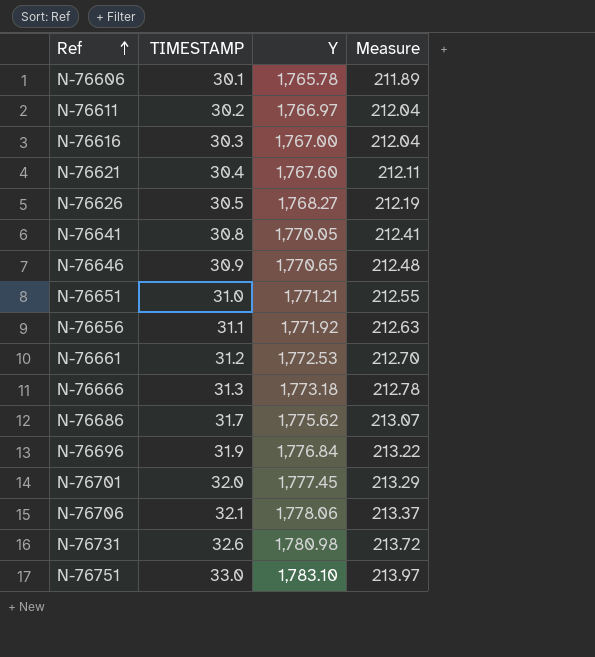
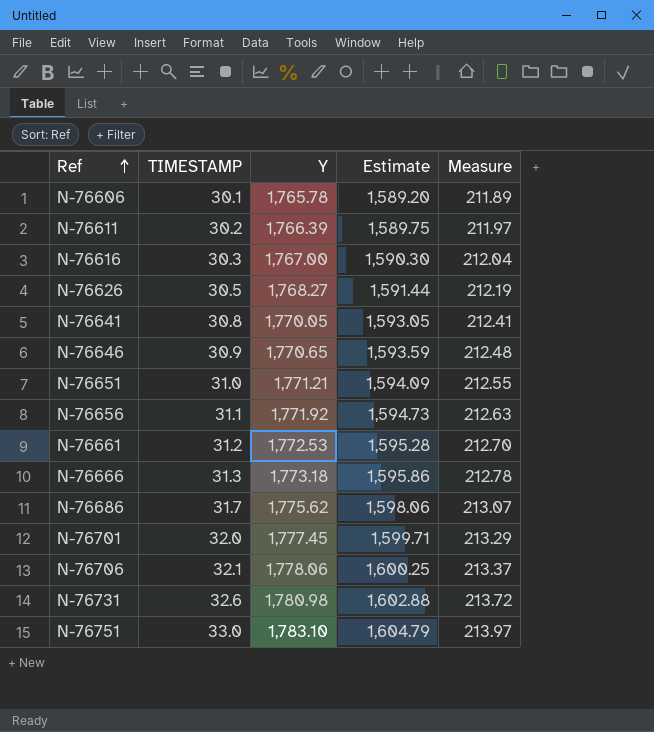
column Estimate | formula: none -> [Y] * 0.9
row N-76621: 30.4 | 1,767.60 | 212.11 -> none
row N-76696: 31.9 | 1,776.84 | 213.22 -> none
N-76611 | Y: 1,766.97 -> 1,766.39
N-76611 | Measure: 212.04 -> 211.97

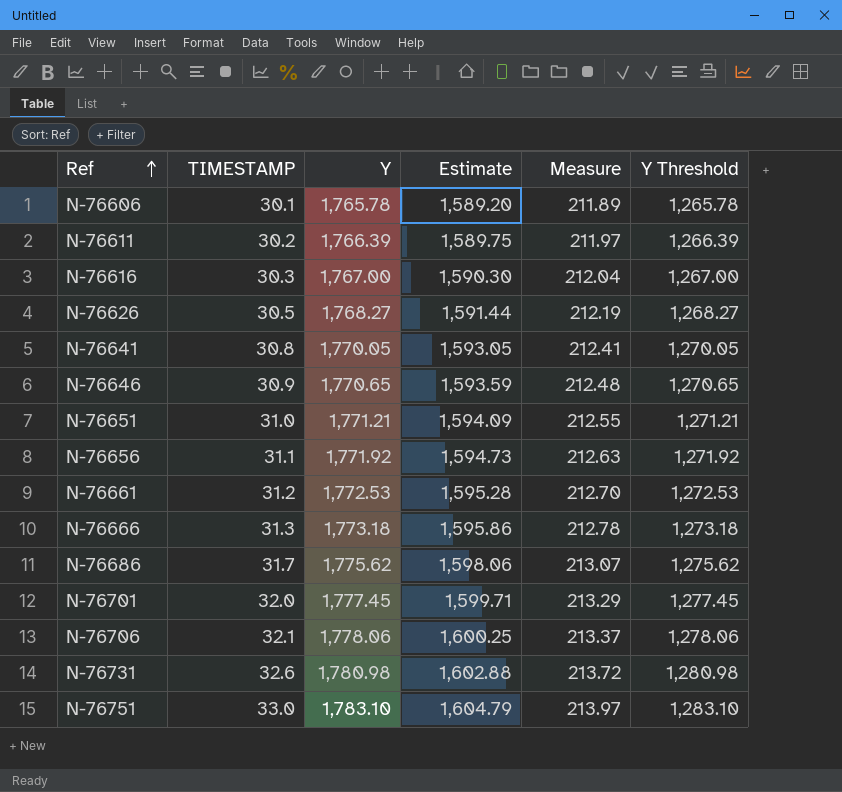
column Y Threshold | formula: none -> [Y] - 500

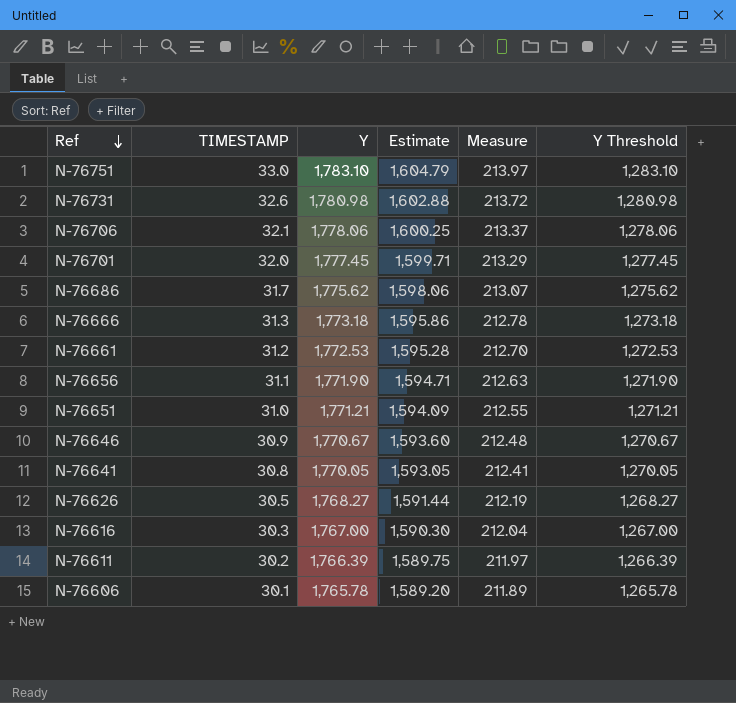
row order: Ref ascending -> Ref descending
N-76656 | Y: 1,771.92 -> 1,771.90
N-76656 | Estimate: 1,594.73 -> 1,594.71
N-76656 | Y Threshold: 1,271.92 -> 1,271.90
N-76646 | Y: 1,770.65 -> 1,770.67
N-76646 | Estimate: 1,593.59 -> 1,593.60
N-76646 | Y Threshold: 1,270.65 -> 1,270.67

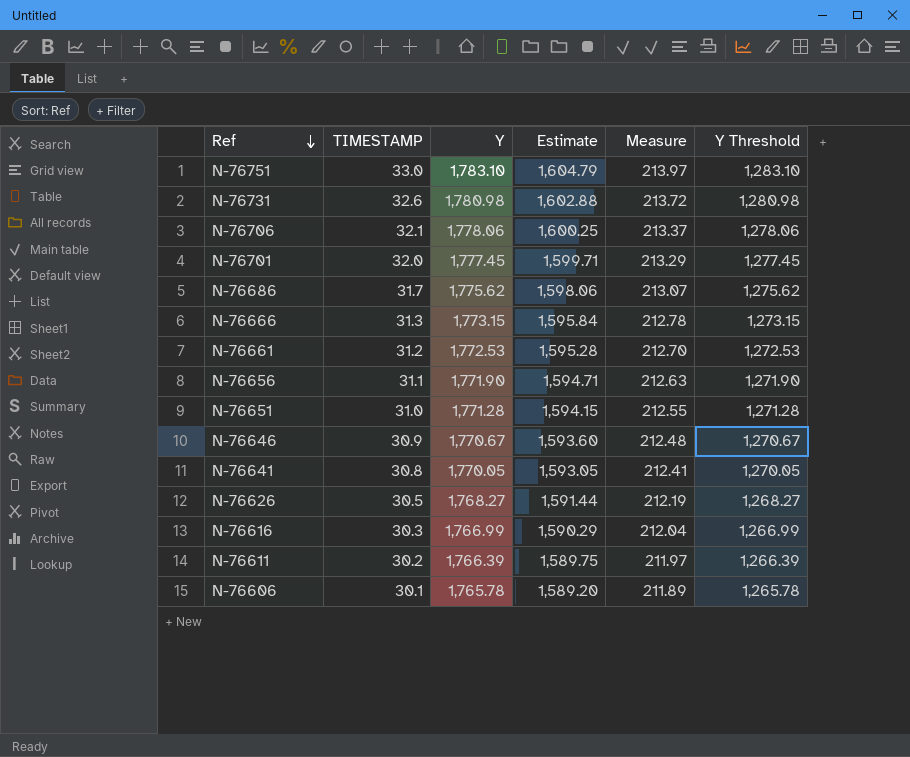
N-76666 | Y: 1,773.18 -> 1,773.15
N-76666 | Estimate: 1,595.86 -> 1,595.84
N-76666 | Y Threshold: 1,273.18 -> 1,273.15
N-76651 | Y: 1,771.21 -> 1,771.28
N-76651 | Estimate: 1,594.09 -> 1,594.15
N-76651 | Y Threshold: 1,271.21 -> 1,271.28
N-76616 | Y: 1,767.00 -> 1,766.99
N-76616 | Estimate: 1,590.30 -> 1,590.29
N-76616 | Y Threshold: 1,267.00 -> 1,266.99

